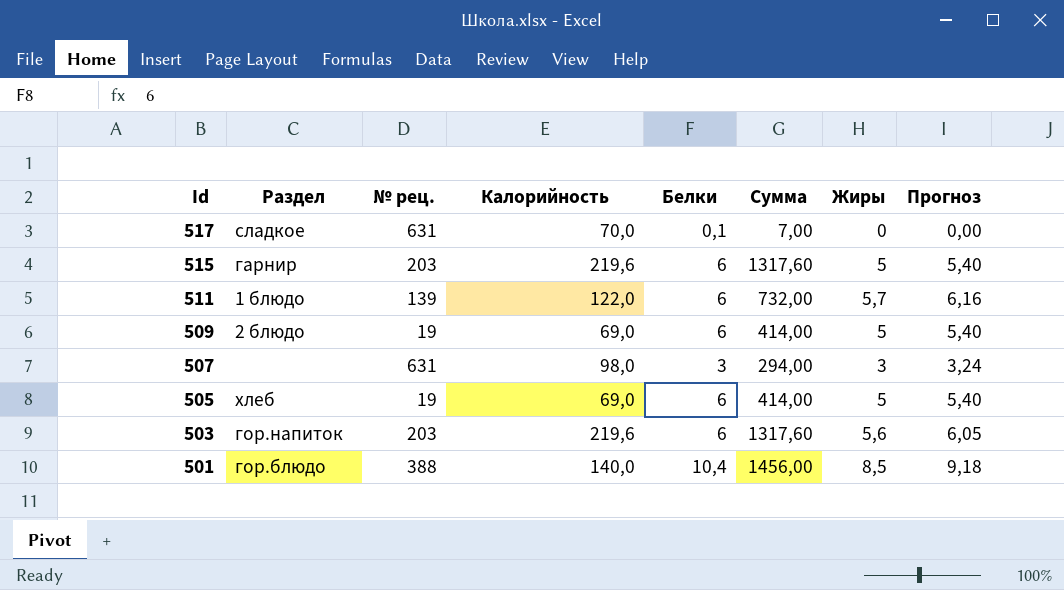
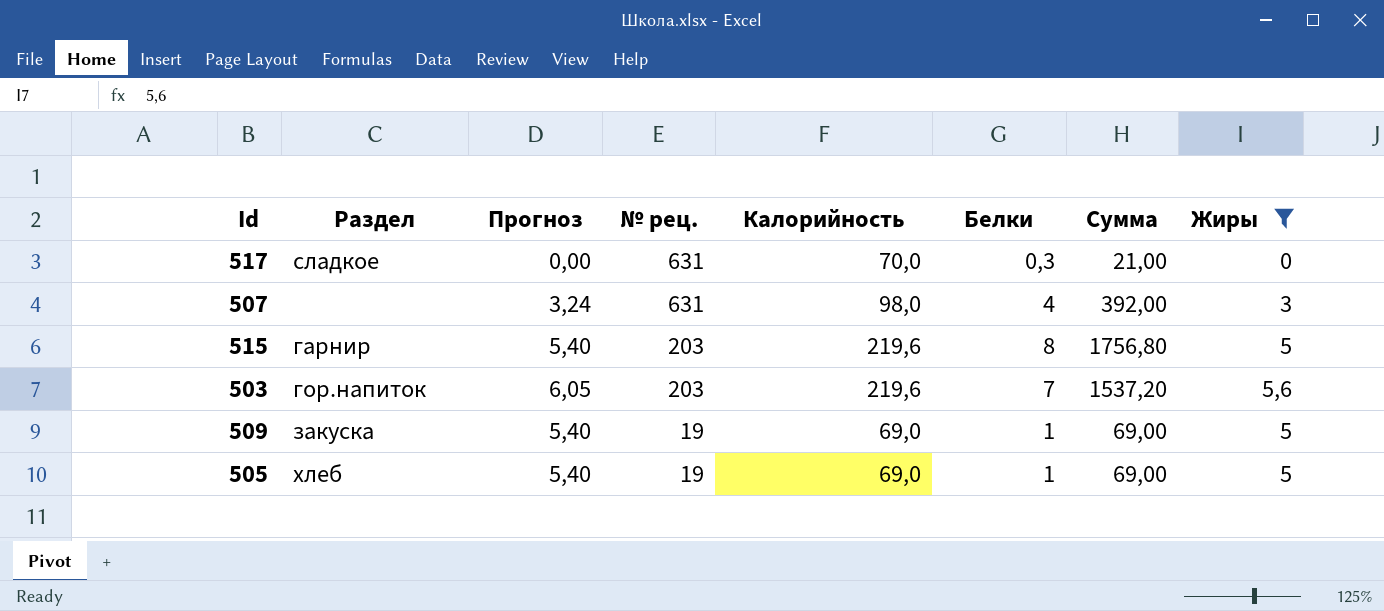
filter: none -> Жиры <= 5,6
row order: Id descending -> № рец. descending
column Прогноз | position: 8 -> 3
517 | Белки: 0,1 -> 0,3
517 | Сумма: 7,00 -> 21,00
507 | Белки: 3 -> 4
507 | Сумма: 294,00 -> 392,00
515 | Белки: 6 -> 8
515 | Сумма: 1317,60 -> 1756,80
503 | Белки: 6 -> 7
503 | Сумма: 1317,60 -> 1537,20
509 | Раздел: 2 блюдо -> закуска
509 | Белки: 6 -> 1
509 | Сумма: 414,00 -> 69,00
505 | Белки: 6 -> 1
505 | Сумма: 414,00 -> 69,00

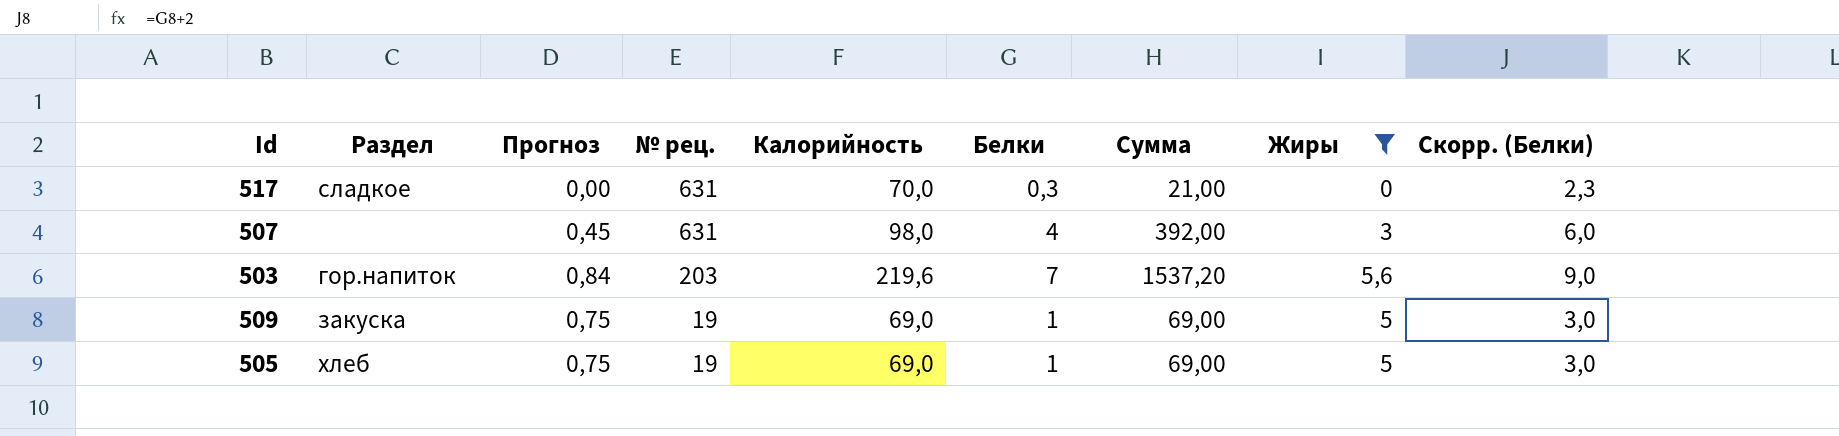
column Прогноз | formula: [Жиры] * 1,08 -> [Жиры] * 0,15
column Скорр. (Белки) | formula: none -> [Белки] + 2
row 515: гарнир | 5,40 | 203 | 219,6 | 8 | 1756,80 | 5 -> none

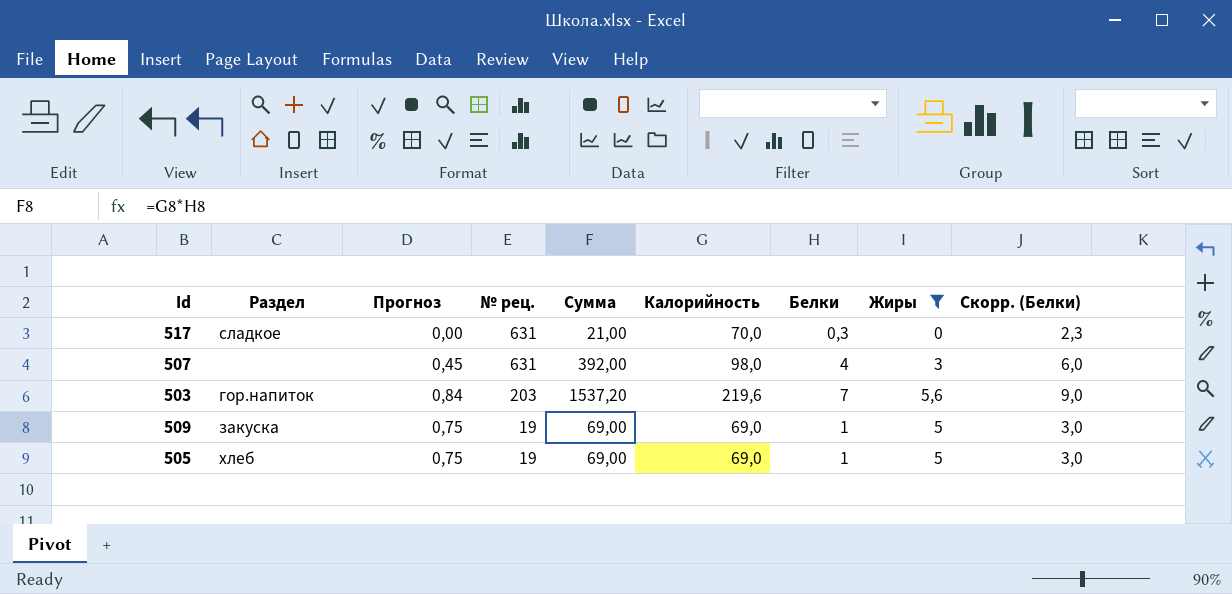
column Сумма | position: 7 -> 5

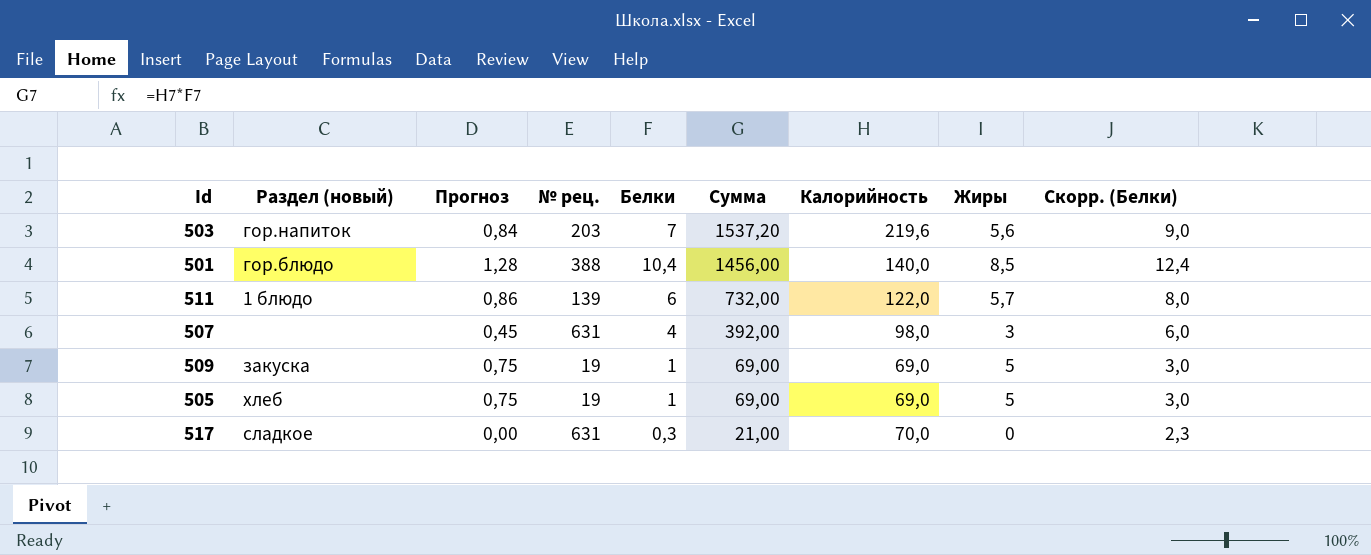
filter: Жиры <= 5,6 -> none
row order: № рец. descending -> Сумма descending
column name: Раздел -> Раздел (новый)
column Белки | position: 7 -> 5

